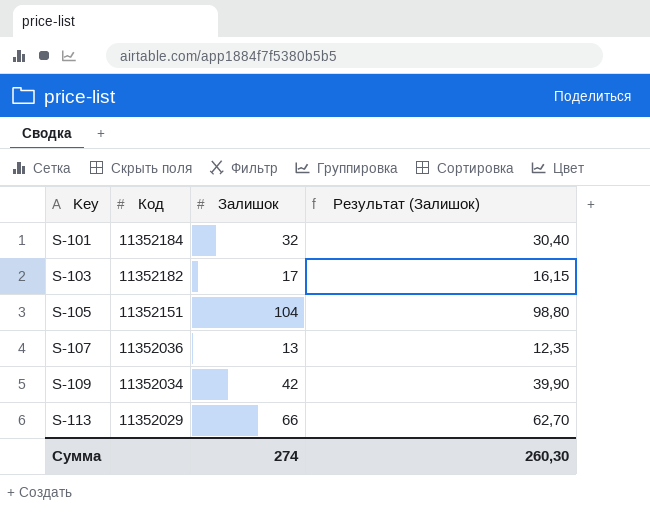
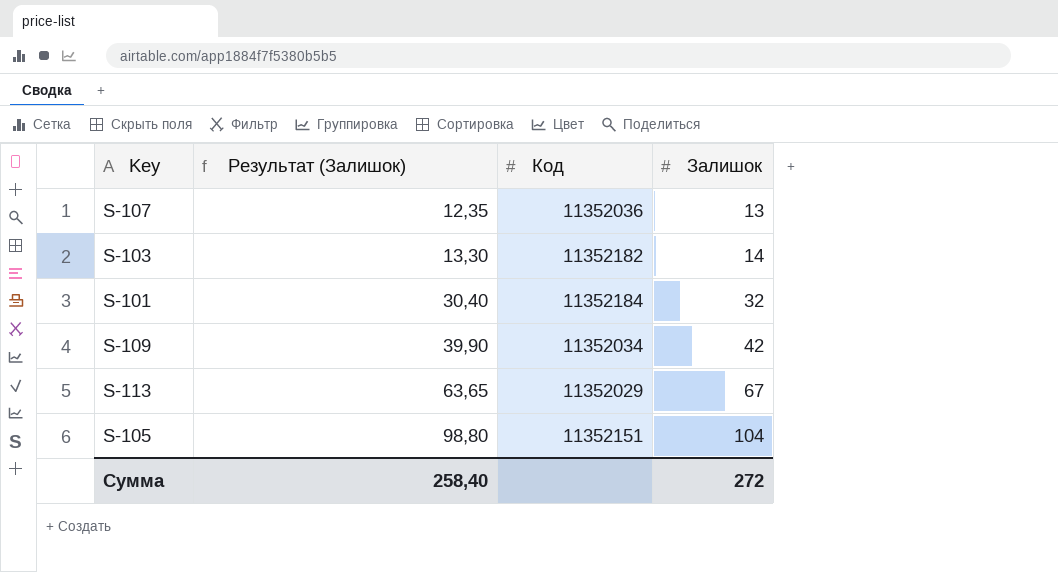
row order: Key ascending -> Результат (Залишок) ascending
column Результат (Залишок) | position: 4 -> 2
S-103 | Результат (Залишок): 16,15 -> 13,30
S-103 | Залишок: 17 -> 14
S-113 | Результат (Залишок): 62,70 -> 63,65
S-113 | Залишок: 66 -> 67
Сумма | Результат (Залишок): 260,30 -> 258,40
Сумма | Залишок: 274 -> 272

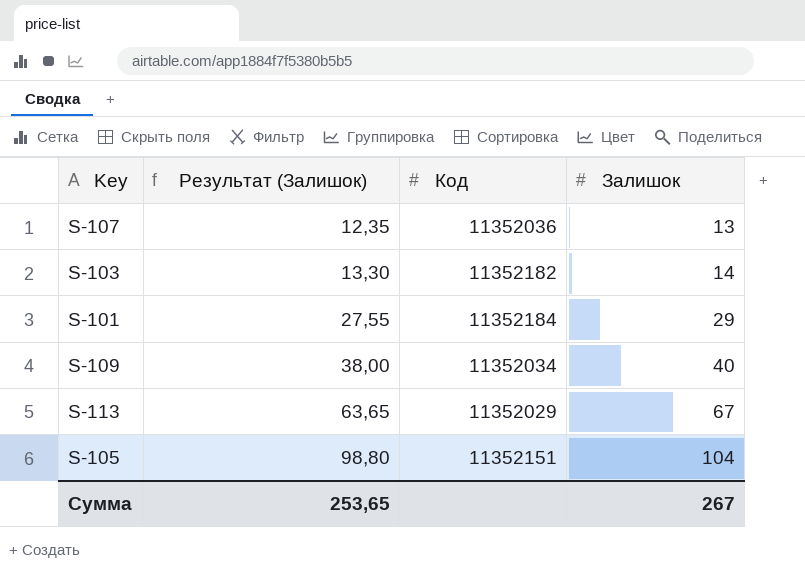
S-101 | Результат (Залишок): 30,40 -> 27,55
S-101 | Залишок: 32 -> 29
S-109 | Результат (Залишок): 39,90 -> 38,00
S-109 | Залишок: 42 -> 40
Сумма | Результат (Залишок): 258,40 -> 253,65
Сумма | Залишок: 272 -> 267

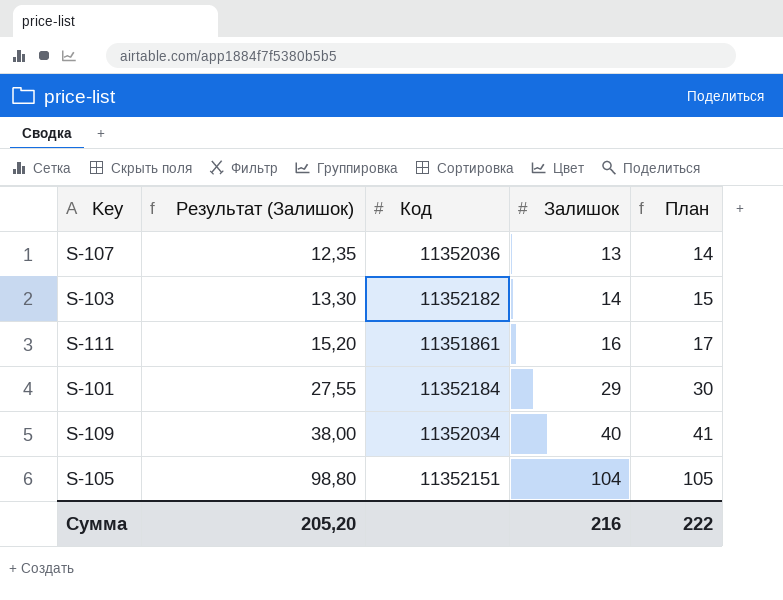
column План | formula: none -> [Залишок] + 1
row S-113: 63,65 | 11352029 | 67 -> none
row S-111: none -> 15,20 | 11351861 | 16 | 17
Сумма | Результат (Залишок): 253,65 -> 205,20
Сумма | Залишок: 267 -> 216

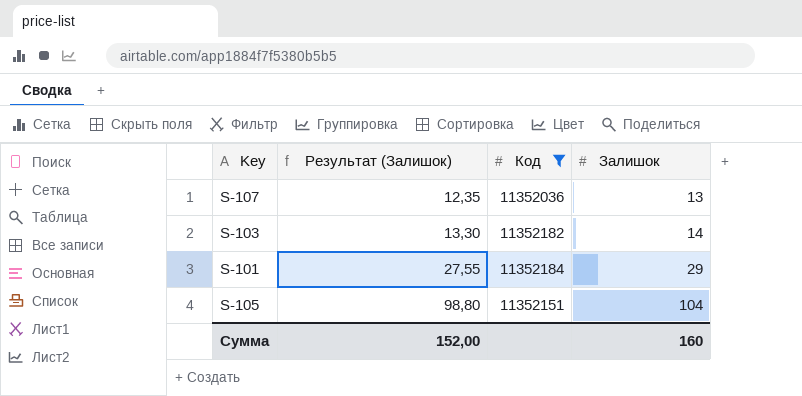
filter: none -> Код >= 11352036
column План | formula: [Залишок] + 1 -> none
Сумма | Результат (Залишок): 205,20 -> 152,00
Сумма | Залишок: 216 -> 160

